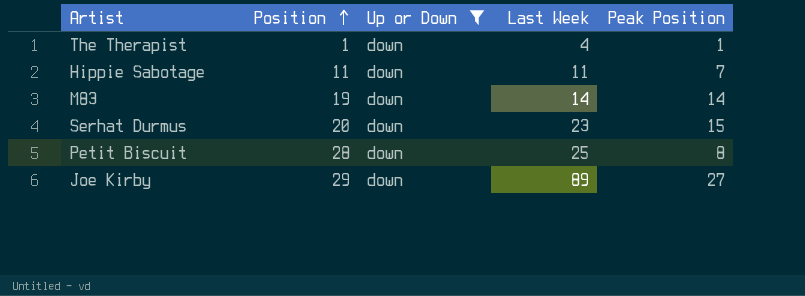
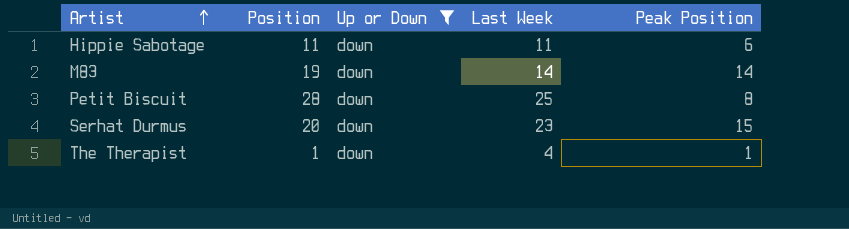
row order: Position ascending -> Artist ascending
row Joe Kirby: 29 | down | 89 | 27 -> none
Hippie Sabotage | Peak Position: 7 -> 6

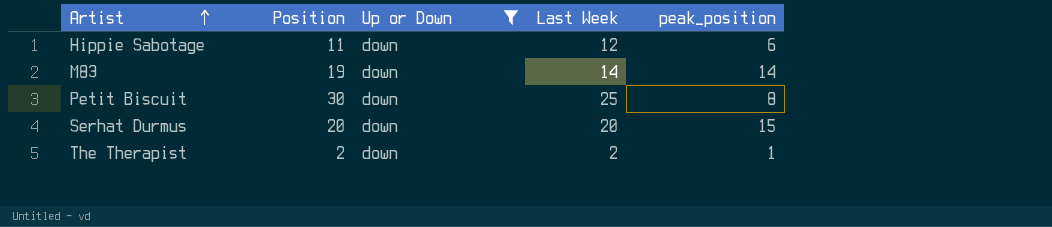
column name: Peak Position -> peak_position
Hippie Sabotage | Last Week: 11 -> 12
Petit Biscuit | Position: 28 -> 30
Serhat Durmus | Last Week: 23 -> 20
The Therapist | Position: 1 -> 2
The Therapist | Last Week: 4 -> 2

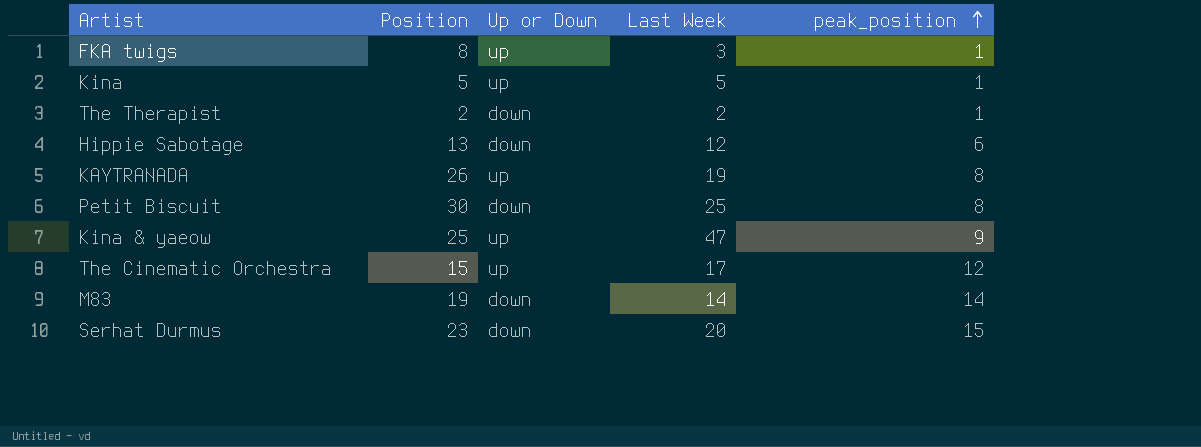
filter: Up or Down = down -> none
row order: Artist ascending -> peak_position ascending
Hippie Sabotage | Position: 11 -> 13
Serhat Durmus | Position: 20 -> 23

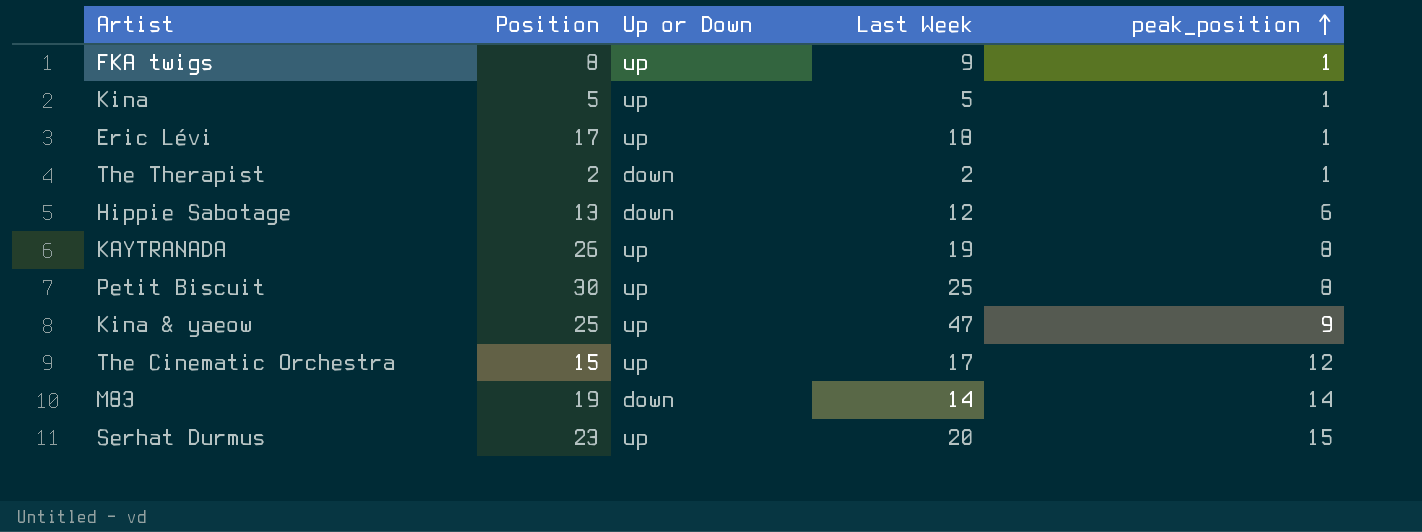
FKA twigs | Last Week: 3 -> 9
row Eric Lévi: none -> 17 | up | 18 | 1
Petit Biscuit | Up or Down: down -> up
Serhat Durmus | Up or Down: down -> up

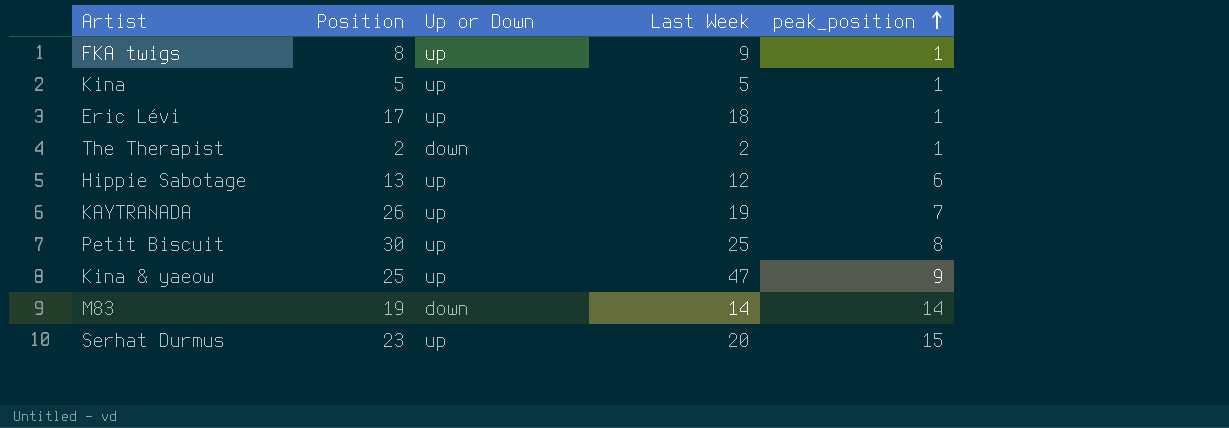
row The Cinematic Orchestra: 15 | up | 17 | 12 -> none
Hippie Sabotage | Up or Down: down -> up
KAYTRANADA | peak_position: 8 -> 7

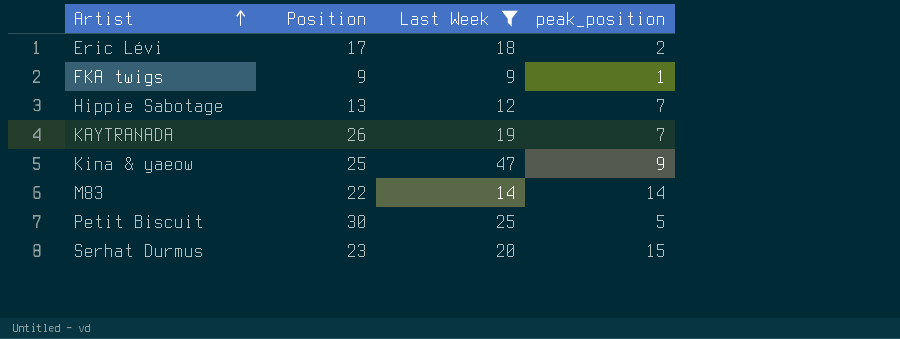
filter: none -> Last Week >= 9
row order: peak_position ascending -> Artist ascending
column Up or Down | position: 3 -> none
Eric Lévi | peak_position: 1 -> 2
FKA twigs | Position: 8 -> 9
Hippie Sabotage | peak_position: 6 -> 7
M83 | Position: 19 -> 22
Petit Biscuit | peak_position: 8 -> 5

